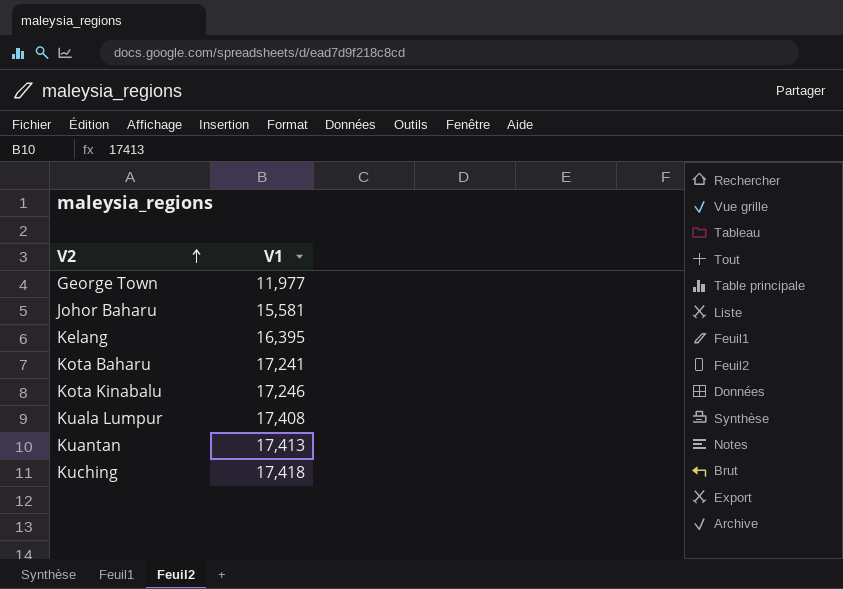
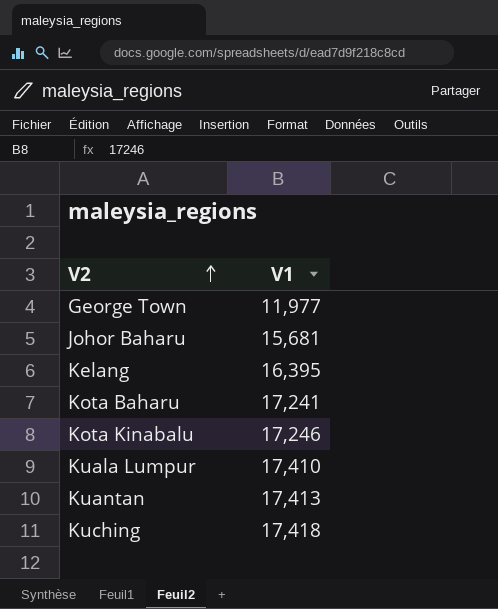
Johor Baharu | V1: 15,581 -> 15,681
Kuala Lumpur | V1: 17,408 -> 17,410

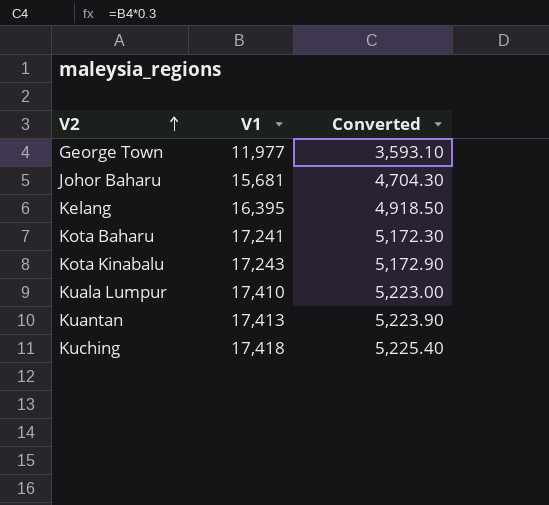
column Converted | formula: none -> [V1] * 0.3
Kota Kinabalu | V1: 17,246 -> 17,243

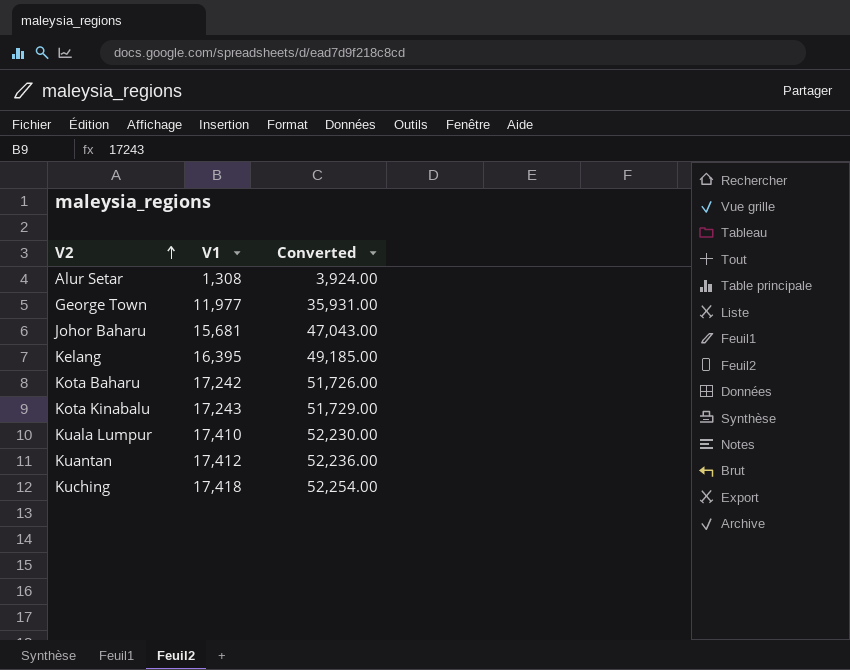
column Converted | formula: [V1] * 0.3 -> [V1] * 3
row Alur Setar: none -> 1,308 | 3,924.00
Kota Baharu | V1: 17,241 -> 17,242
Kuantan | V1: 17,413 -> 17,412

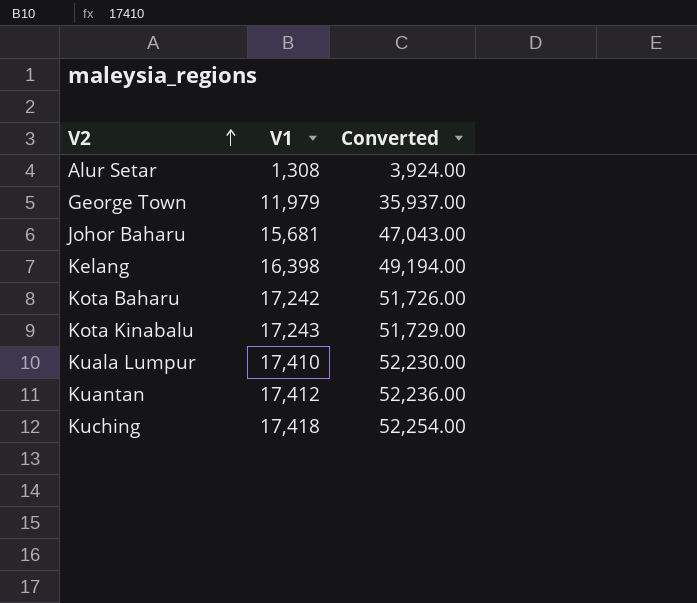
George Town | V1: 11,977 -> 11,979
George Town | Converted: 35,931.00 -> 35,937.00
Kelang | V1: 16,395 -> 16,398
Kelang | Converted: 49,185.00 -> 49,194.00

